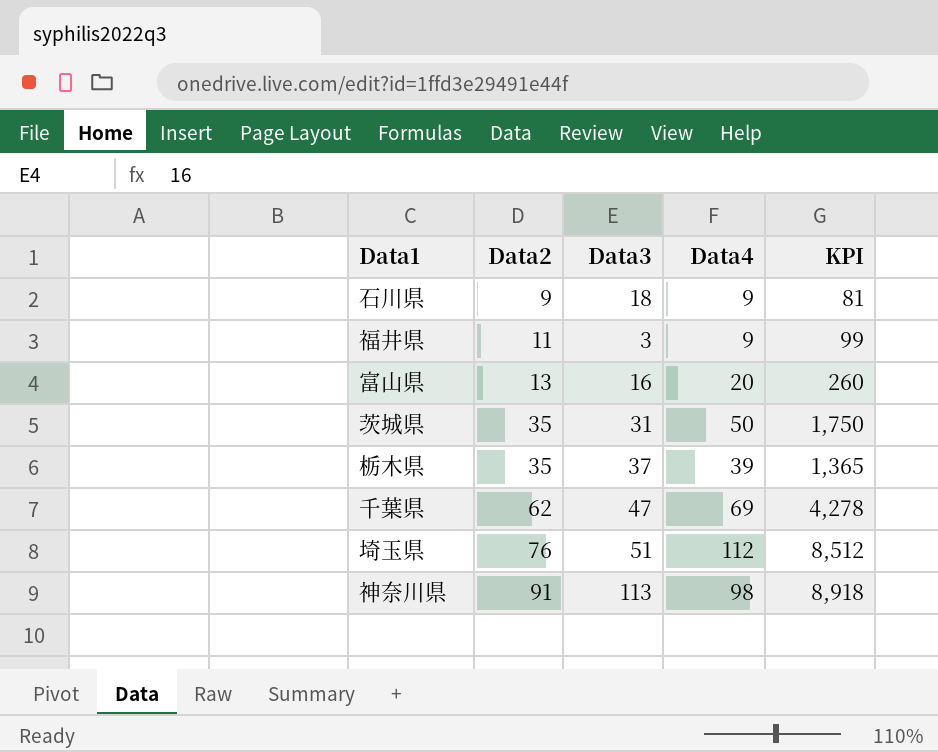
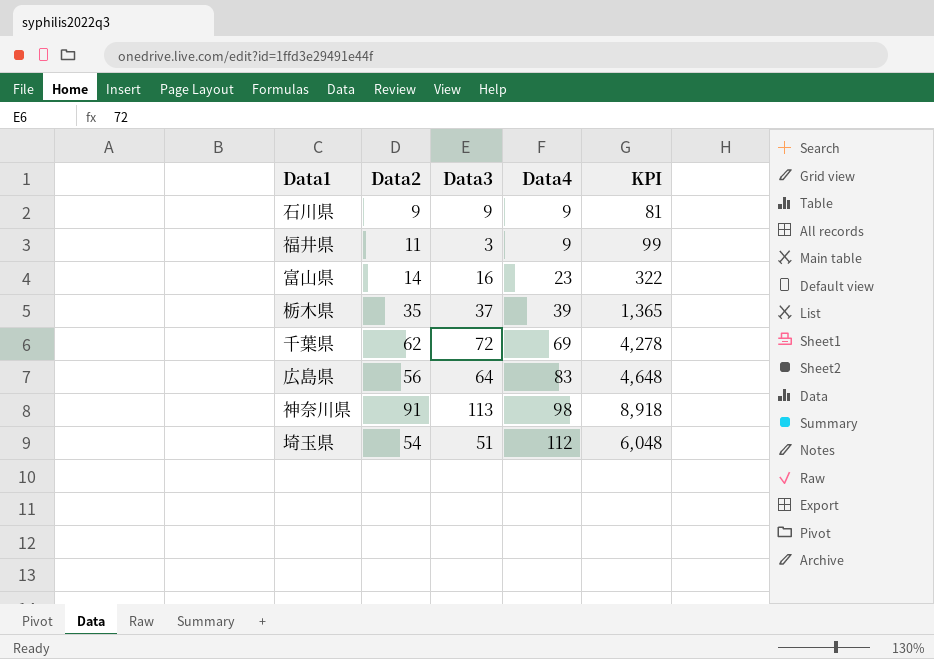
row order: Data2 ascending -> Data4 ascending
row 茨城県: 35 | 31 | 50 | 1,750 -> none
石川県 | Data3: 18 -> 9
富山県 | Data2: 13 -> 14
富山県 | Data4: 20 -> 23
富山県 | KPI: 260 -> 322
千葉県 | Data3: 47 -> 72
row 広島県: none -> 56 | 64 | 83 | 4,648
埼玉県 | Data2: 76 -> 54
埼玉県 | KPI: 8,512 -> 6,048

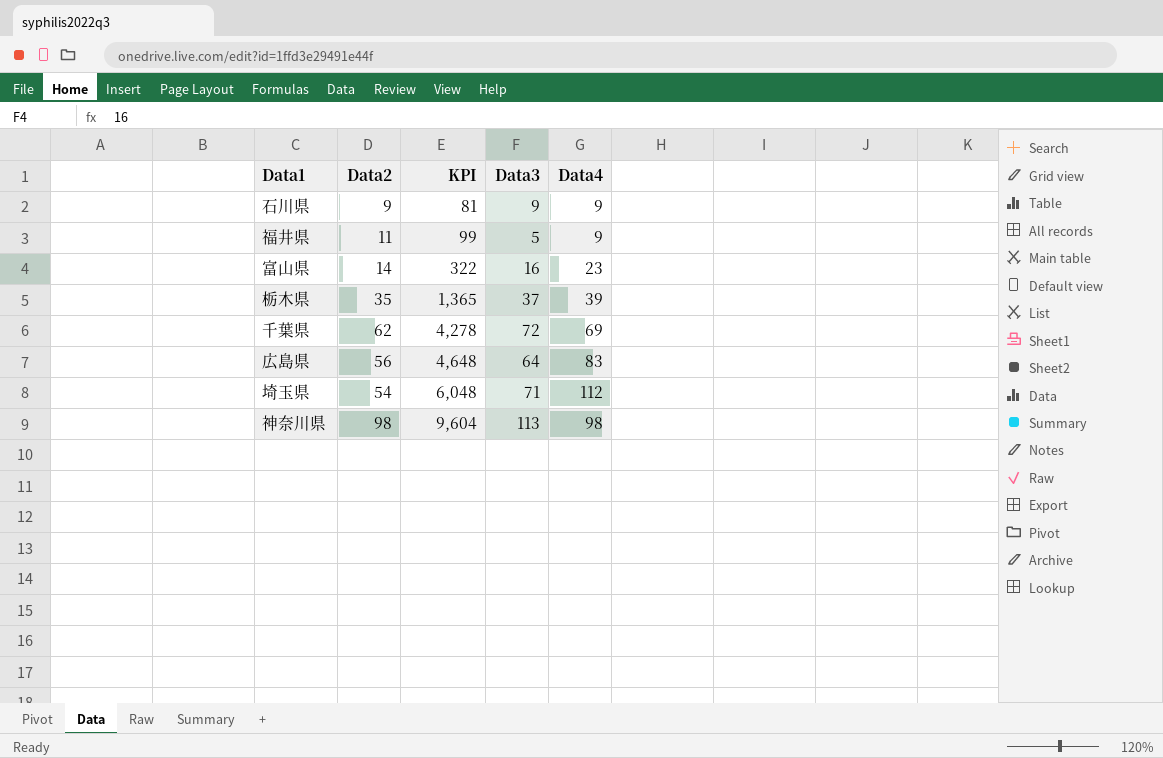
row order: Data4 ascending -> KPI ascending
column KPI | position: 5 -> 3
福井県 | Data3: 3 -> 5
埼玉県 | Data3: 51 -> 71
神奈川県 | Data2: 91 -> 98
神奈川県 | KPI: 8,918 -> 9,604

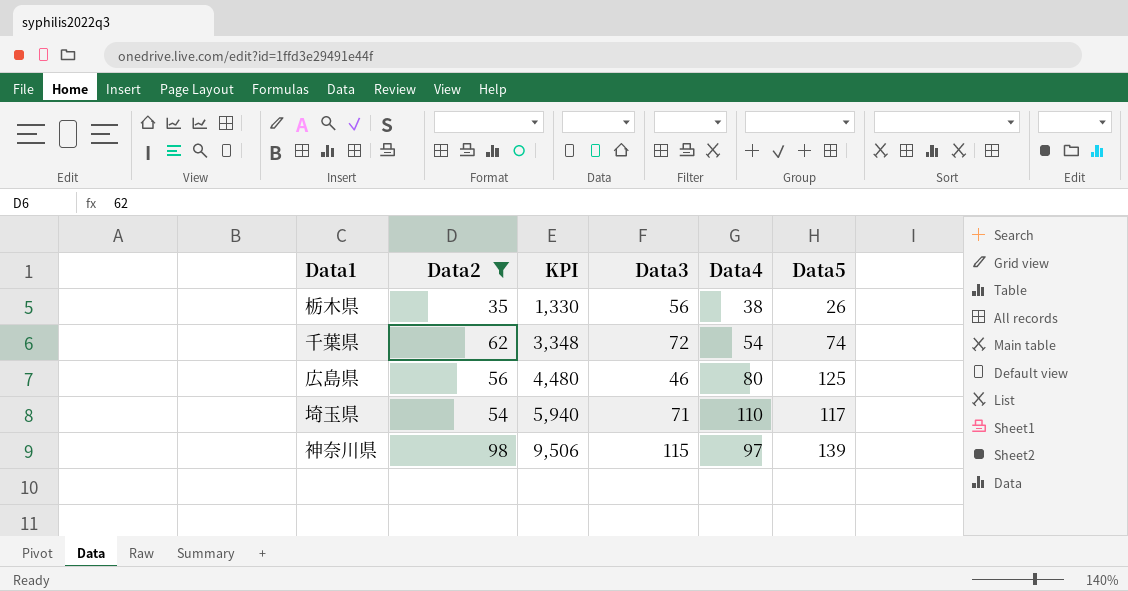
filter: none -> Data2 >= 35
column Data5 | position: none -> 6
栃木県 | KPI: 1,365 -> 1,330
栃木県 | Data3: 37 -> 56
栃木県 | Data4: 39 -> 38
千葉県 | KPI: 4,278 -> 3,348
千葉県 | Data4: 69 -> 54
広島県 | KPI: 4,648 -> 4,480
広島県 | Data3: 64 -> 46
広島県 | Data4: 83 -> 80
埼玉県 | KPI: 6,048 -> 5,940
埼玉県 | Data4: 112 -> 110
神奈川県 | KPI: 9,604 -> 9,506
神奈川県 | Data3: 113 -> 115
神奈川県 | Data4: 98 -> 97

